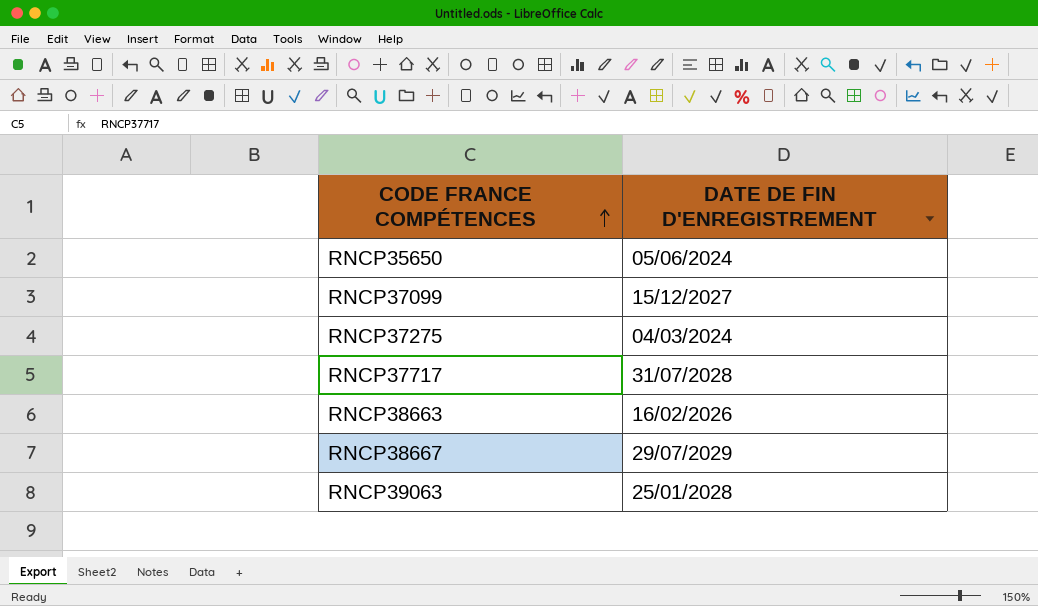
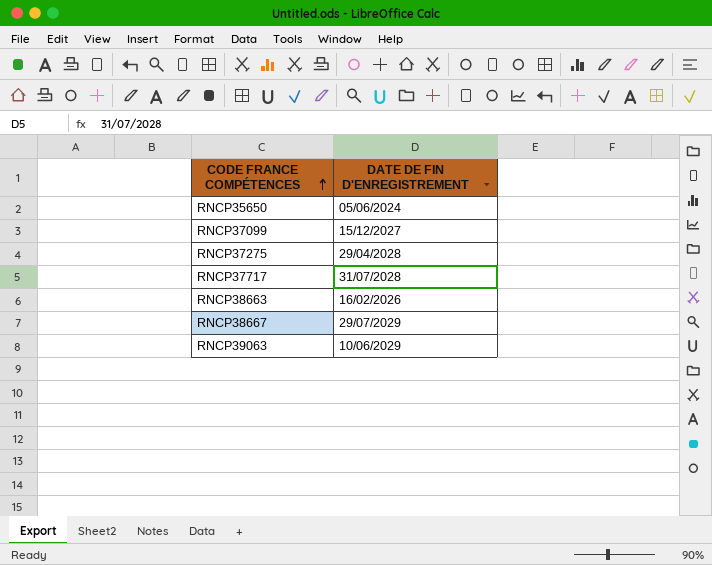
RNCP37275 | DATE DE FIN D'ENREGISTREMENT: 04/03/2024 -> 29/04/2028
RNCP39063 | DATE DE FIN D'ENREGISTREMENT: 25/01/2028 -> 10/06/2029

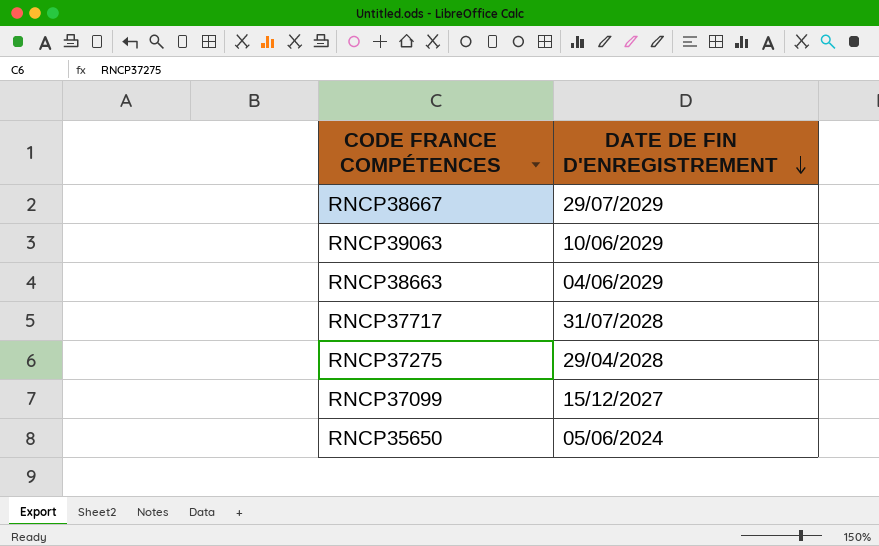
row order: CODE FRANCE COMPÉTENCES ascending -> DATE DE FIN D'ENREGISTREMENT descending
RNCP38663 | DATE DE FIN D'ENREGISTREMENT: 16/02/2026 -> 04/06/2029

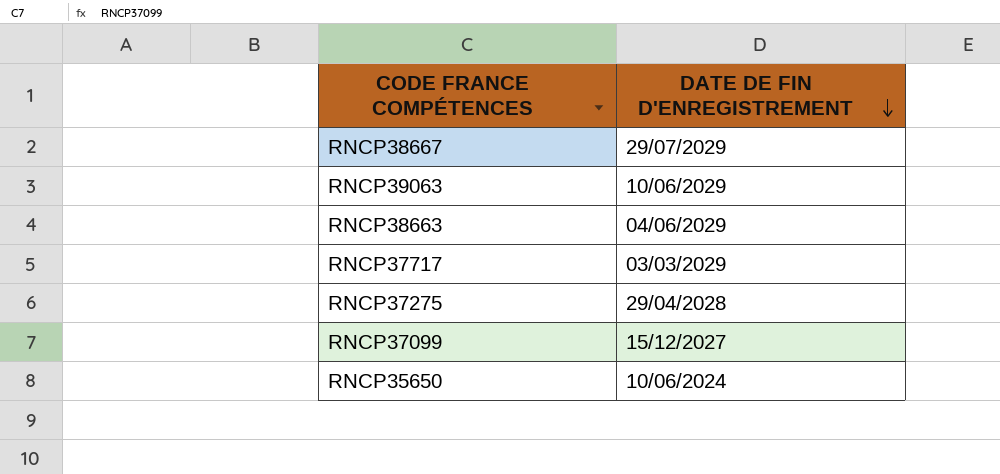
RNCP37717 | DATE DE FIN D'ENREGISTREMENT: 31/07/2028 -> 03/03/2029
RNCP35650 | DATE DE FIN D'ENREGISTREMENT: 05/06/2024 -> 10/06/2024

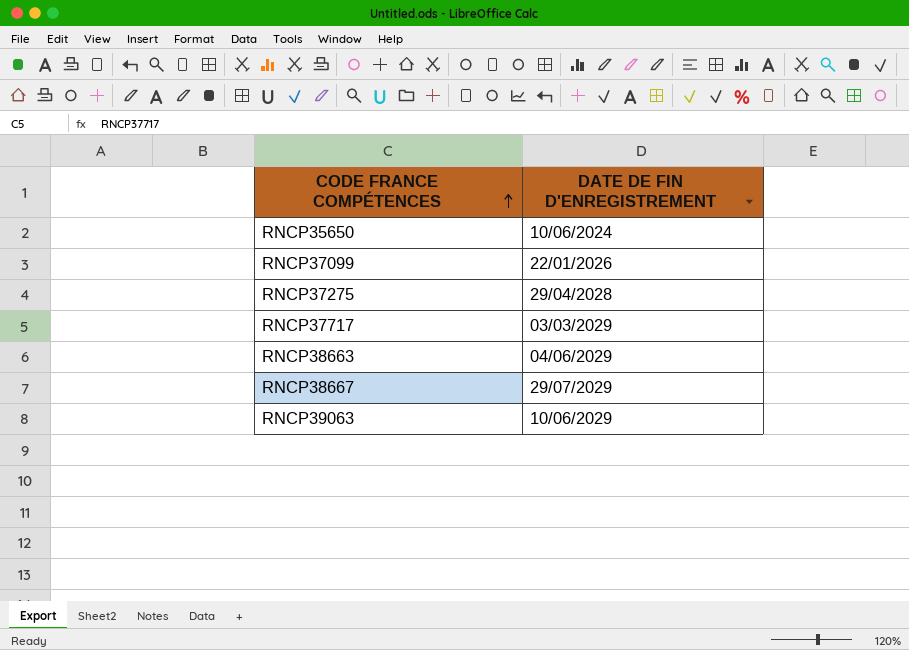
row order: DATE DE FIN D'ENREGISTREMENT descending -> CODE FRANCE COMPÉTENCES ascending
RNCP37099 | DATE DE FIN D'ENREGISTREMENT: 15/12/2027 -> 22/01/2026

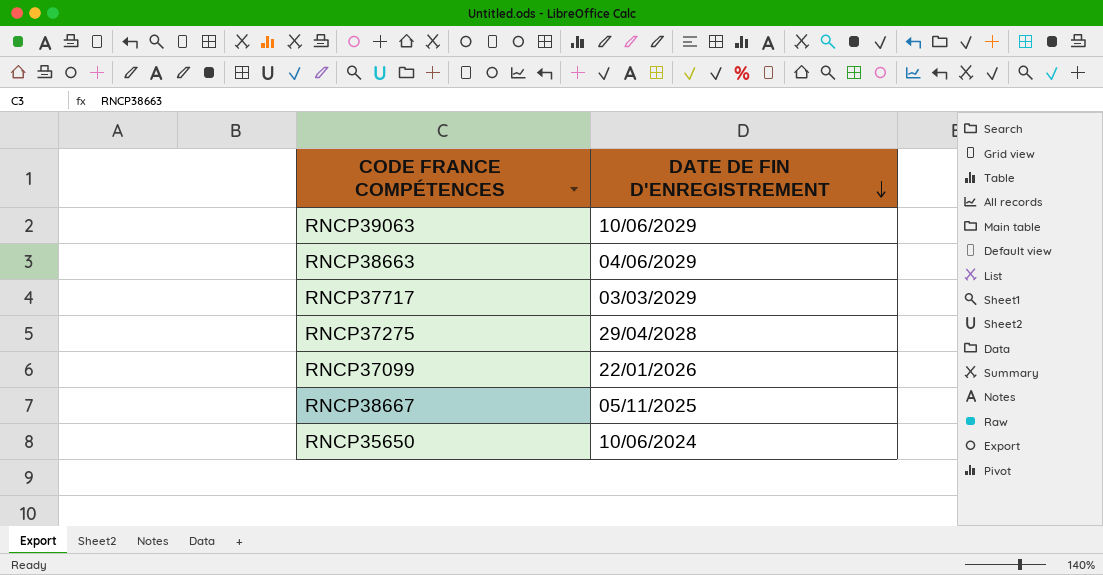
row order: CODE FRANCE COMPÉTENCES ascending -> DATE DE FIN D'ENREGISTREMENT descending
RNCP38667 | DATE DE FIN D'ENREGISTREMENT: 29/07/2029 -> 05/11/2025

